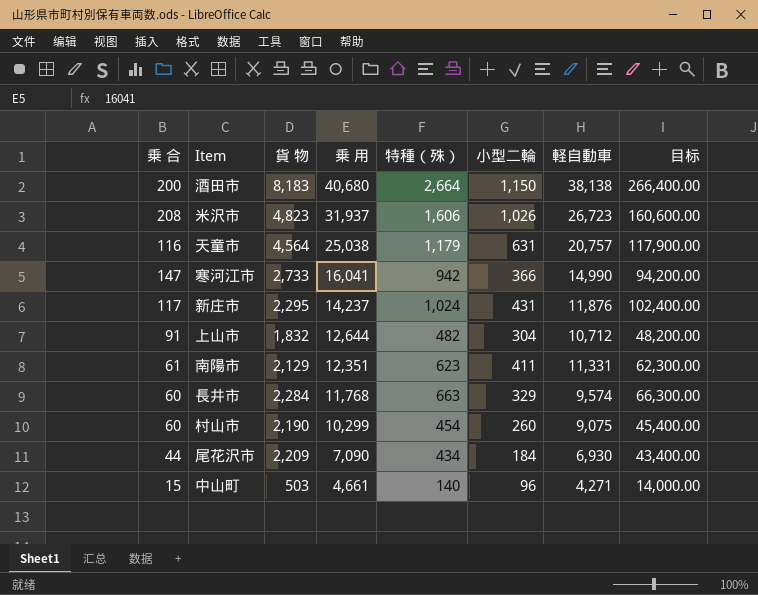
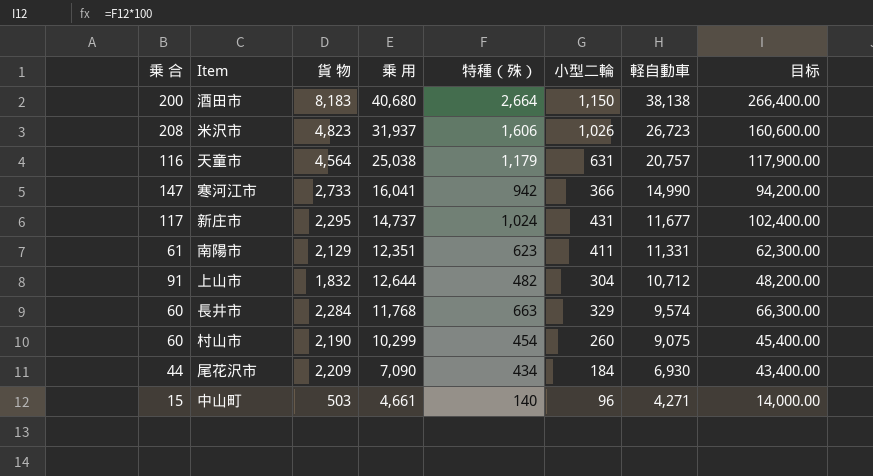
row order: 乗 用 descending -> 軽自動車 descending
新庄市 | 乗 用: 14,237 -> 14,737
新庄市 | 軽自動車: 11,876 -> 11,677

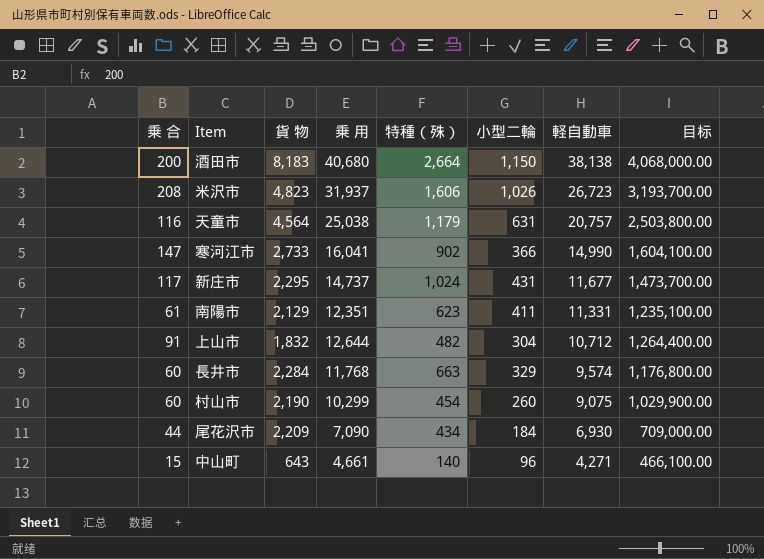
column 目标 | formula: [特種（殊）] * 100 -> [乗 用] * 100
寒河江市 | 特種（殊）: 942 -> 902
中山町 | 貨 物: 503 -> 643

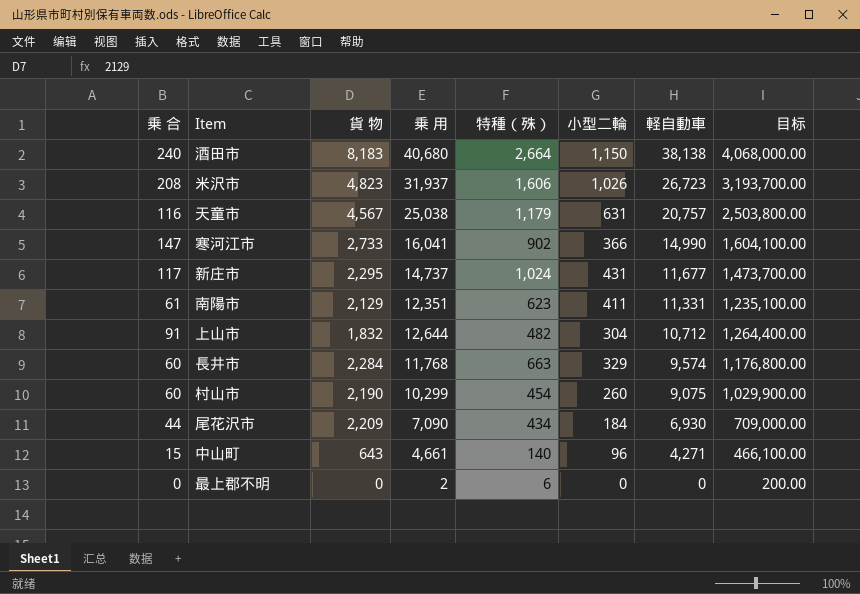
酒田市 | 乗 合: 200 -> 240
天童市 | 貨 物: 4,564 -> 4,567
row 最上郡不明: none -> 0 | 0 | 2 | 6 | 0 | 0 | 200.00

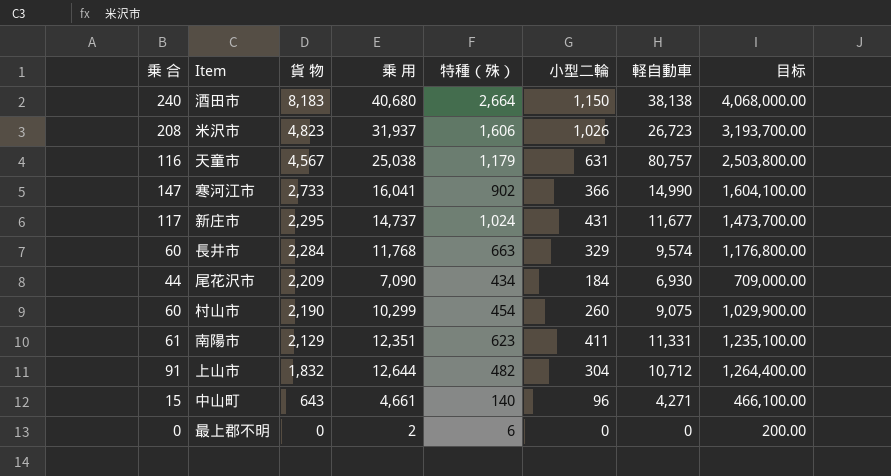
row order: 軽自動車 descending -> 貨 物 descending
天童市 | 軽自動車: 20,757 -> 80,757

